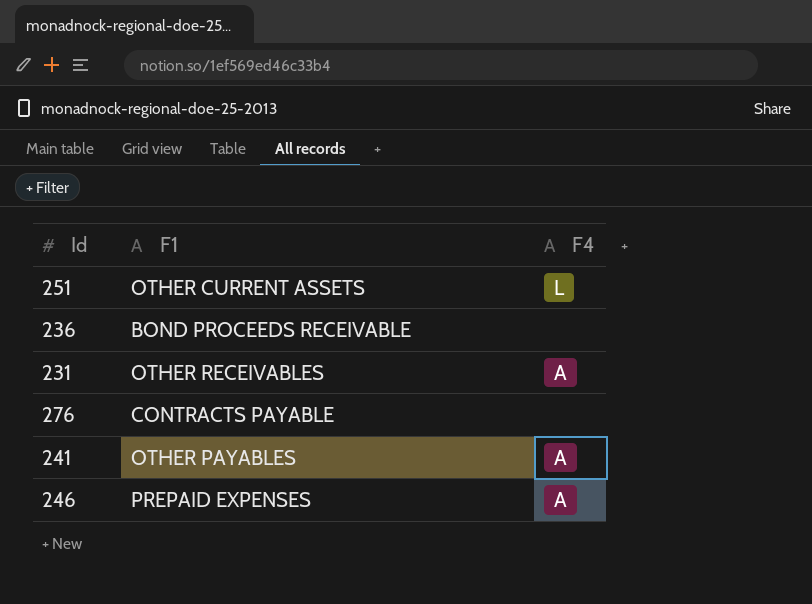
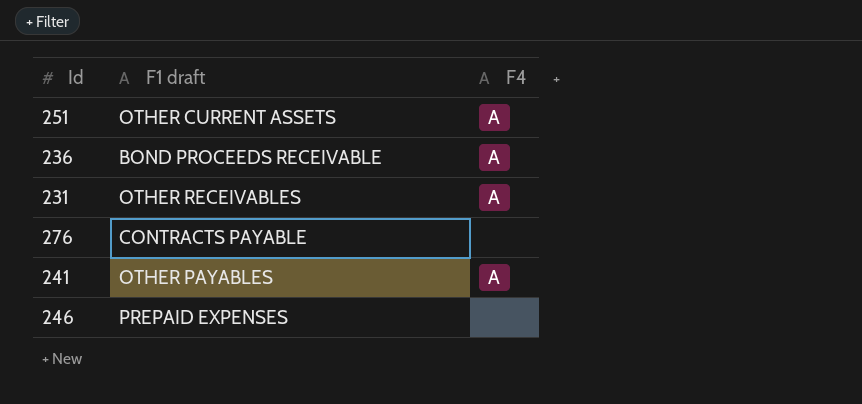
column name: F1 -> F1 draft
251 | F4: L -> A
236 | F4: none -> A
246 | F4: A -> none

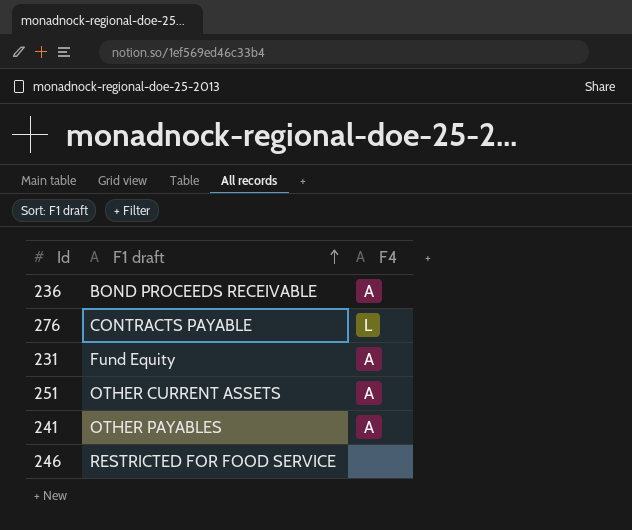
row order: none -> F1 draft ascending
276 | F4: none -> L
231 | F1 draft: OTHER RECEIVABLES -> Fund Equity
246 | F1 draft: PREPAID EXPENSES -> RESTRICTED FOR FOOD SERVICE

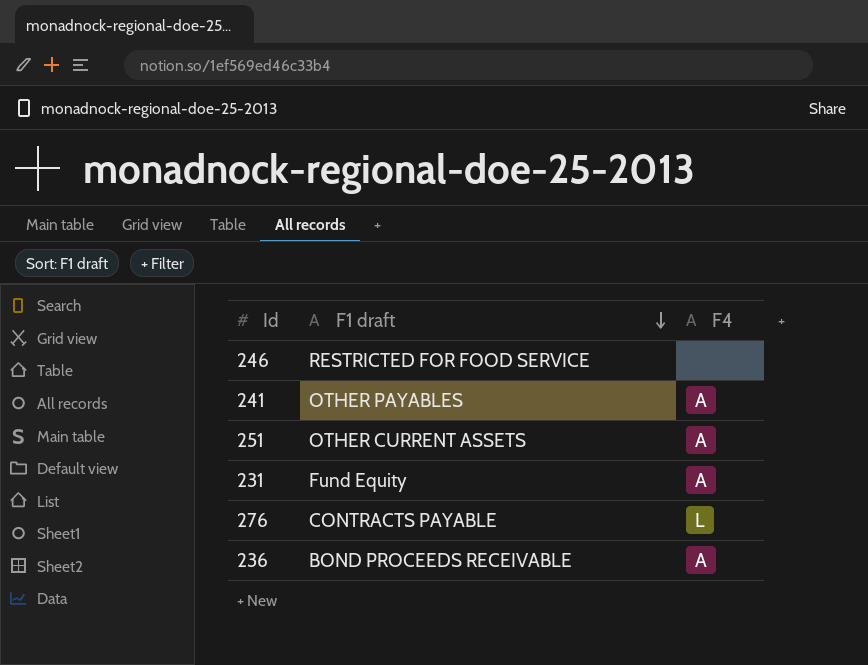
row order: F1 draft ascending -> F1 draft descending

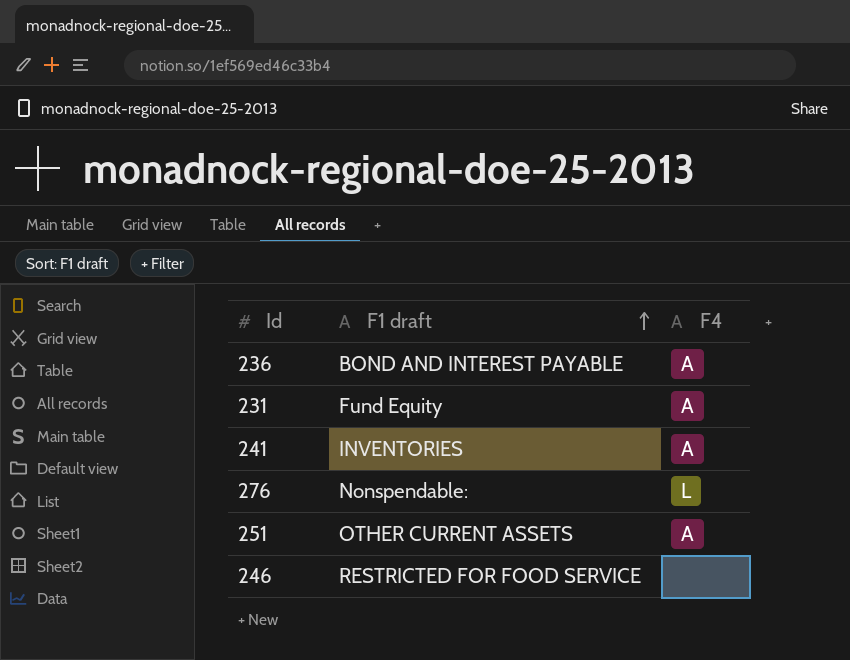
row order: F1 draft descending -> F1 draft ascending
236 | F1 draft: BOND PROCEEDS RECEIVABLE -> BOND AND INTEREST PAYABLE
241 | F1 draft: OTHER PAYABLES -> INVENTORIES
276 | F1 draft: CONTRACTS PAYABLE -> Nonspendable:

